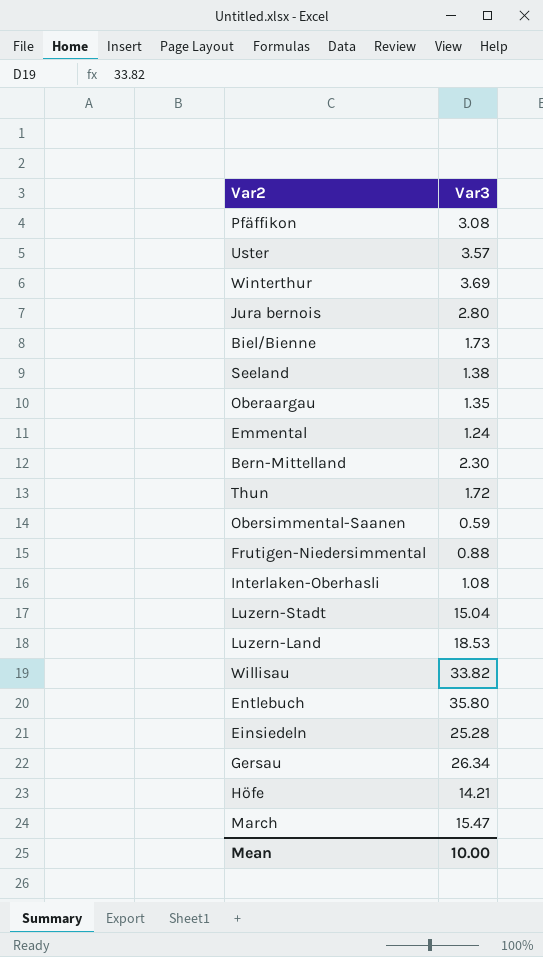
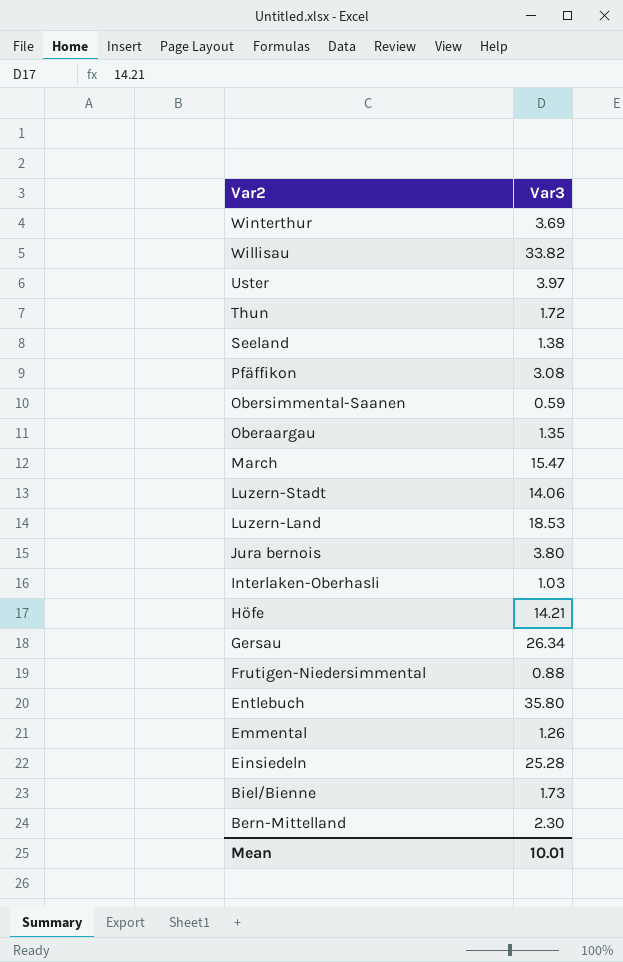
row order: none -> Var2 descending
Uster | Var3: 3.57 -> 3.97
Luzern-Stadt | Var3: 15.04 -> 14.06
Jura bernois | Var3: 2.80 -> 3.80
Interlaken-Oberhasli | Var3: 1.08 -> 1.03
Emmental | Var3: 1.24 -> 1.26
Mean | Var3: 10.00 -> 10.01

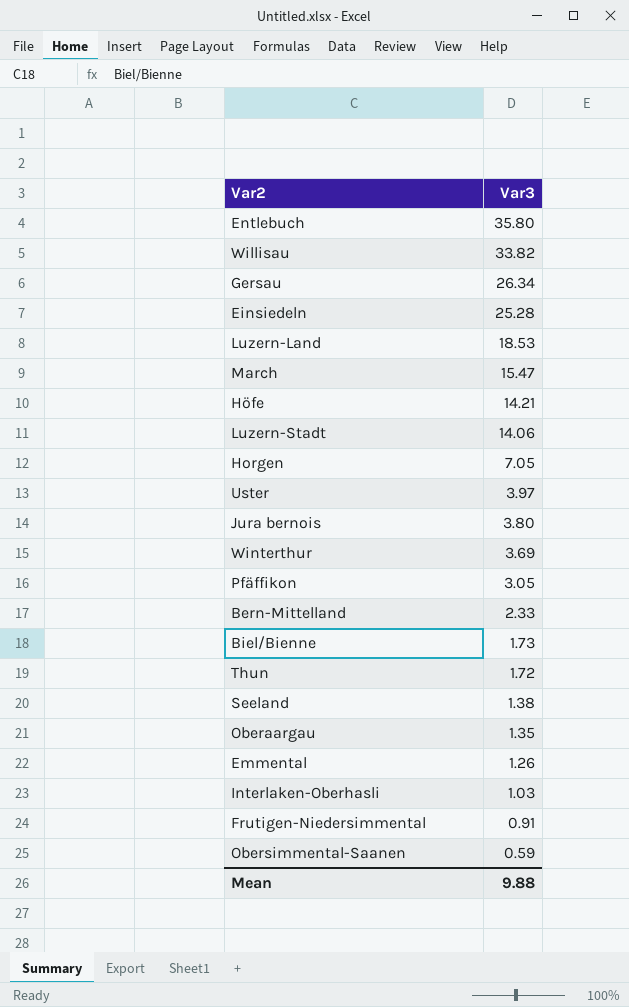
row order: Var2 descending -> Var3 descending
row Horgen: none -> 7.05
Pfäffikon | Var3: 3.08 -> 3.05
Bern-Mittelland | Var3: 2.30 -> 2.33
Frutigen-Niedersimmental | Var3: 0.88 -> 0.91
Mean | Var3: 10.01 -> 9.88

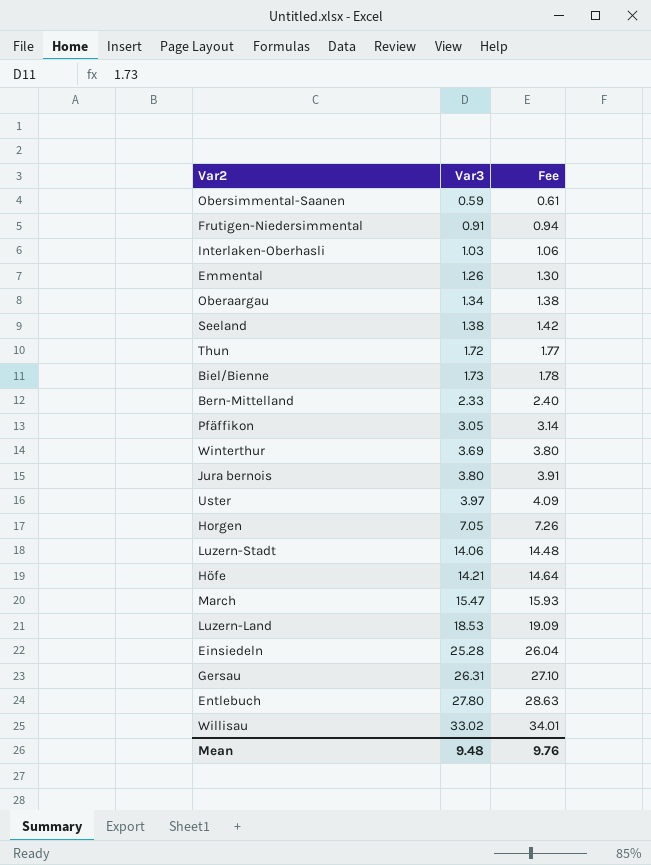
row order: Var3 descending -> Var3 ascending
column Fee | formula: none -> [Var3] * 1.03
Oberaargau | Var3: 1.35 -> 1.34
Gersau | Var3: 26.34 -> 26.31
Entlebuch | Var3: 35.80 -> 27.80
Willisau | Var3: 33.82 -> 33.02
Mean | Var3: 9.88 -> 9.48

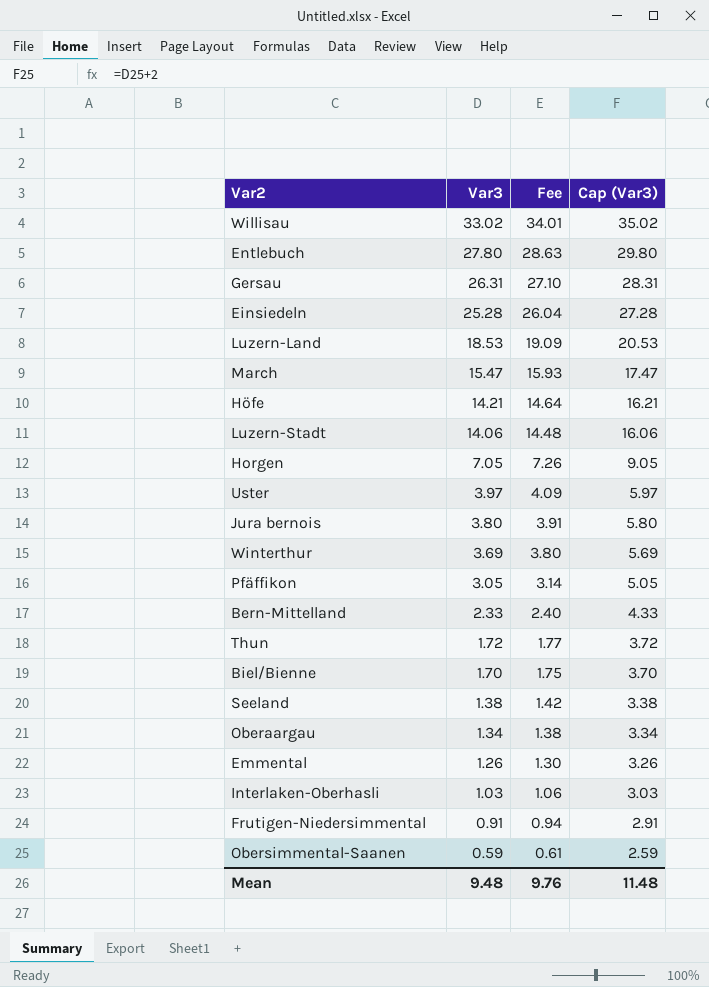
row order: Var3 ascending -> Var3 descending
column Cap (Var3) | formula: none -> [Var3] + 2
Biel/Bienne | Var3: 1.73 -> 1.70
Biel/Bienne | Fee: 1.78 -> 1.75

